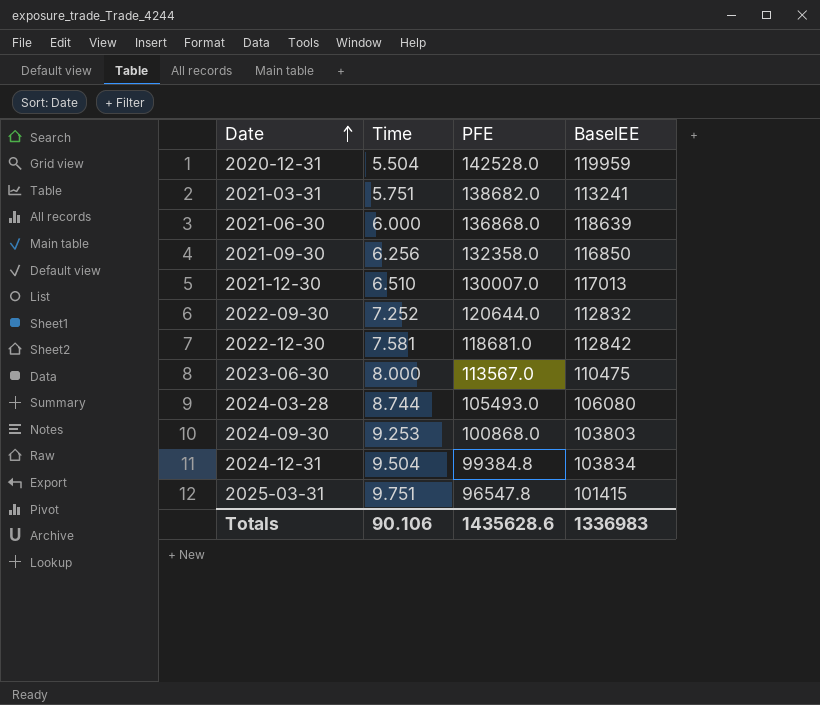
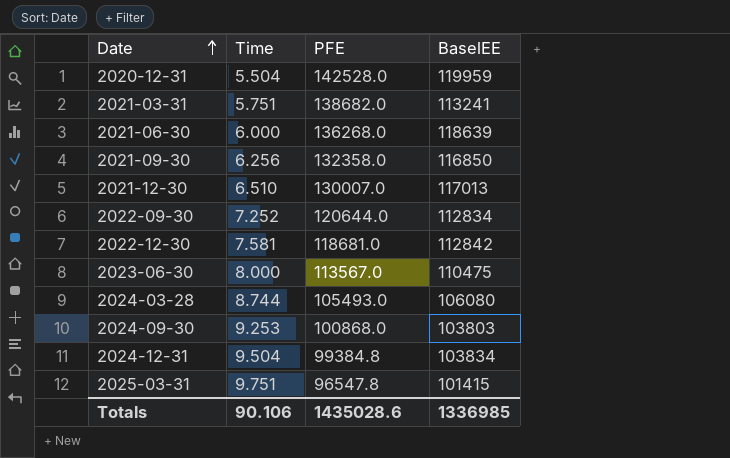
2021-06-30 | PFE: 136868.0 -> 136268.0
2022-09-30 | BaselEE: 112832 -> 112834
Totals | PFE: 1435628.6 -> 1435028.6
Totals | BaselEE: 1336983 -> 1336985

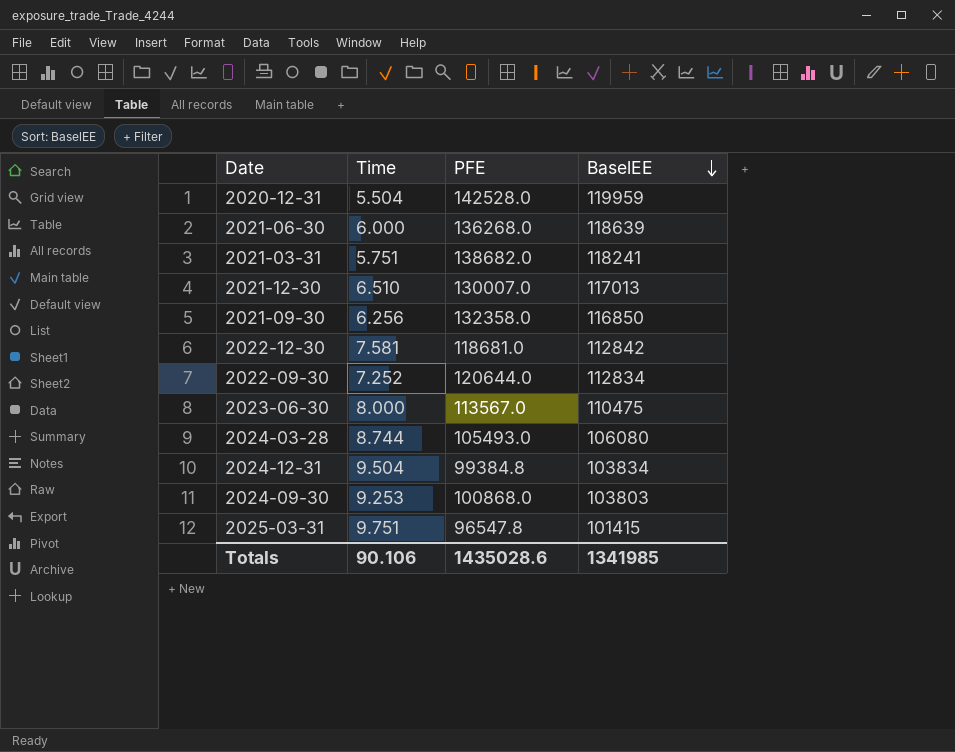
row order: Date ascending -> BaselEE descending
2021-03-31 | BaselEE: 113241 -> 118241
Totals | BaselEE: 1336985 -> 1341985

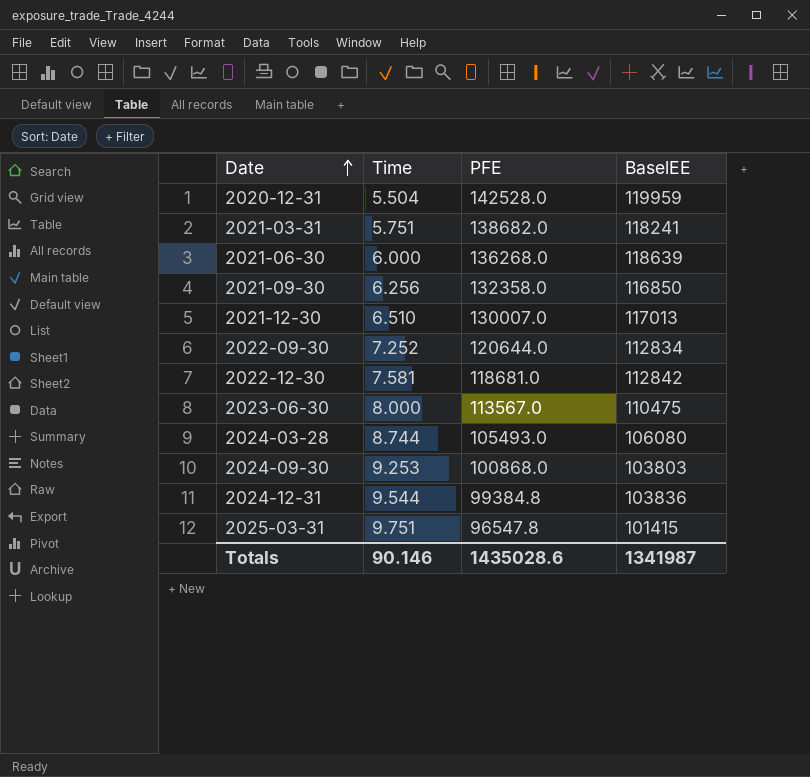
row order: BaselEE descending -> Date ascending
2024-12-31 | Time: 9.504 -> 9.544
2024-12-31 | BaselEE: 103834 -> 103836
Totals | Time: 90.106 -> 90.146
Totals | BaselEE: 1341985 -> 1341987

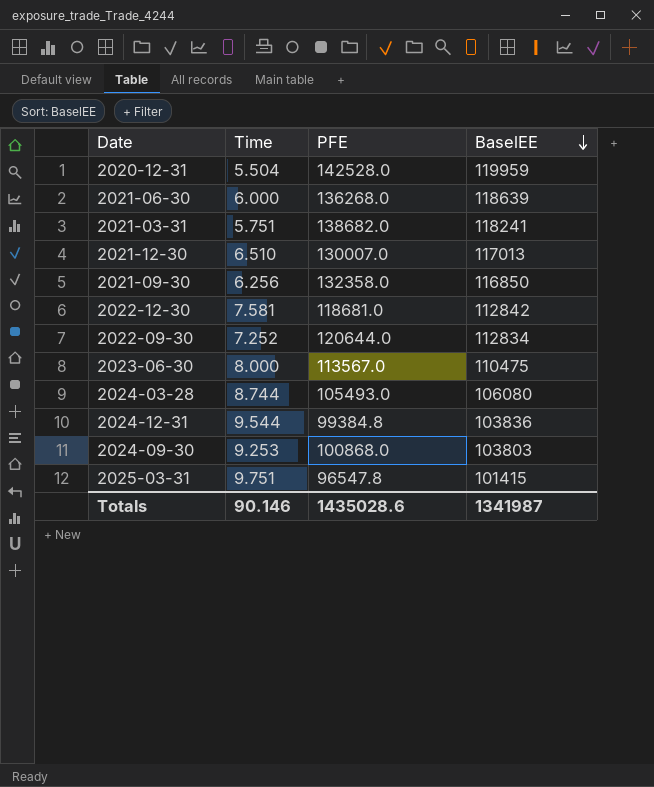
row order: Date ascending -> BaselEE descending

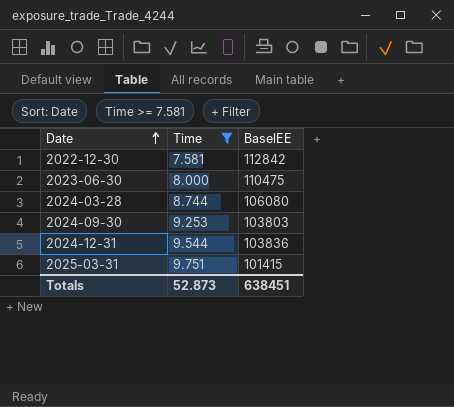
filter: none -> Time >= 7.581
row order: BaselEE descending -> Date ascending
column PFE | position: 3 -> none
Totals | Time: 90.146 -> 52.873
Totals | BaselEE: 1341987 -> 638451

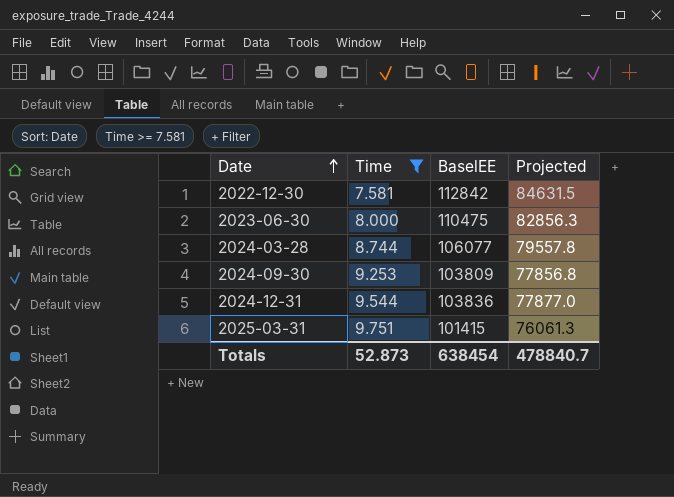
column Projected | formula: none -> [BaselEE] * 0.75
2024-03-28 | BaselEE: 106080 -> 106077
2024-09-30 | BaselEE: 103803 -> 103809
Totals | BaselEE: 638451 -> 638454

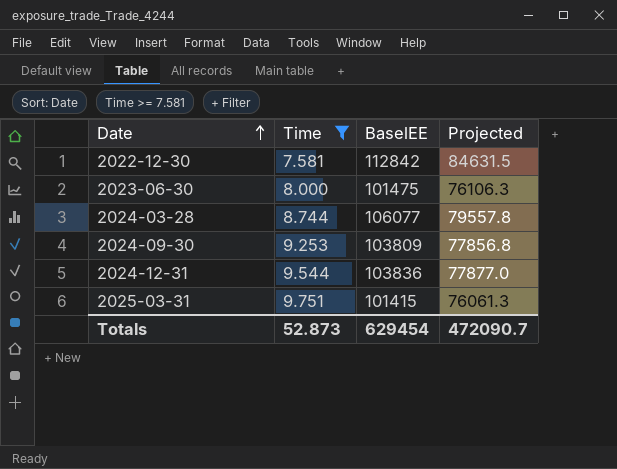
2023-06-30 | BaselEE: 110475 -> 101475
2023-06-30 | Projected: 82856.3 -> 76106.3
Totals | BaselEE: 638454 -> 629454
Totals | Projected: 478840.7 -> 472090.7

